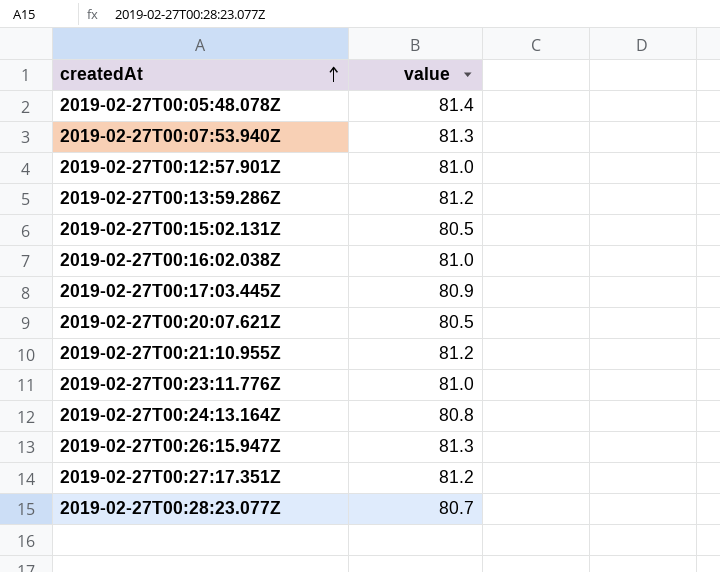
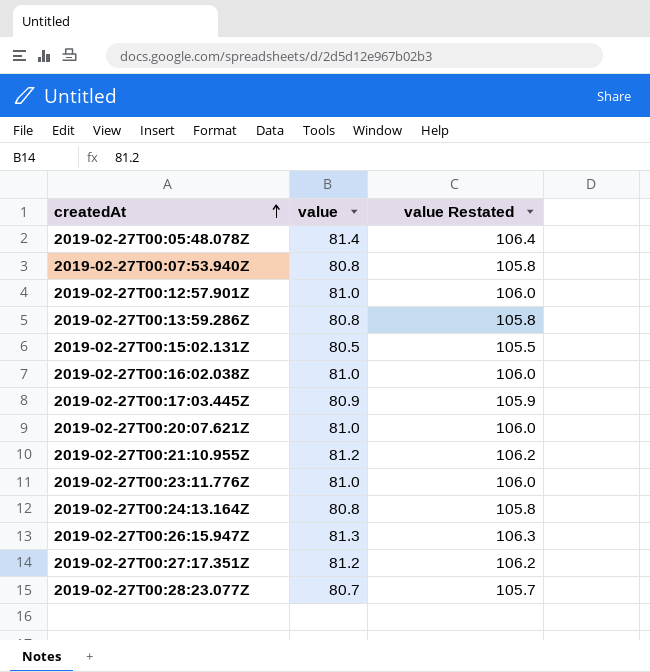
column value Restated | formula: none -> [value] + 25
2019-02-27T00:07:53.940Z | value: 81.3 -> 80.8
2019-02-27T00:13:59.286Z | value: 81.2 -> 80.8
2019-02-27T00:20:07.621Z | value: 80.5 -> 81.0

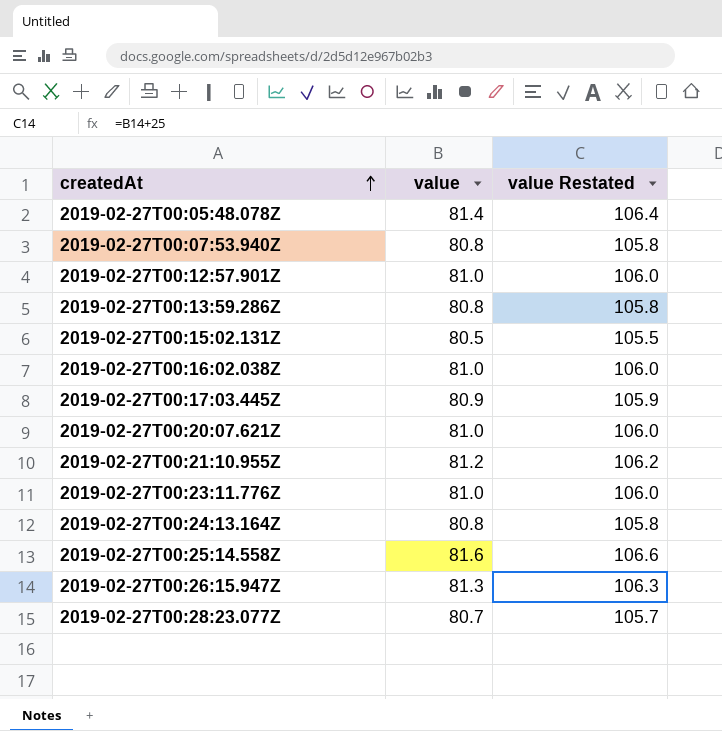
row 2019-02-27T00:27:17.351Z: 81.2 | 106.2 -> none
row 2019-02-27T00:25:14.558Z: none -> 81.6 | 106.6

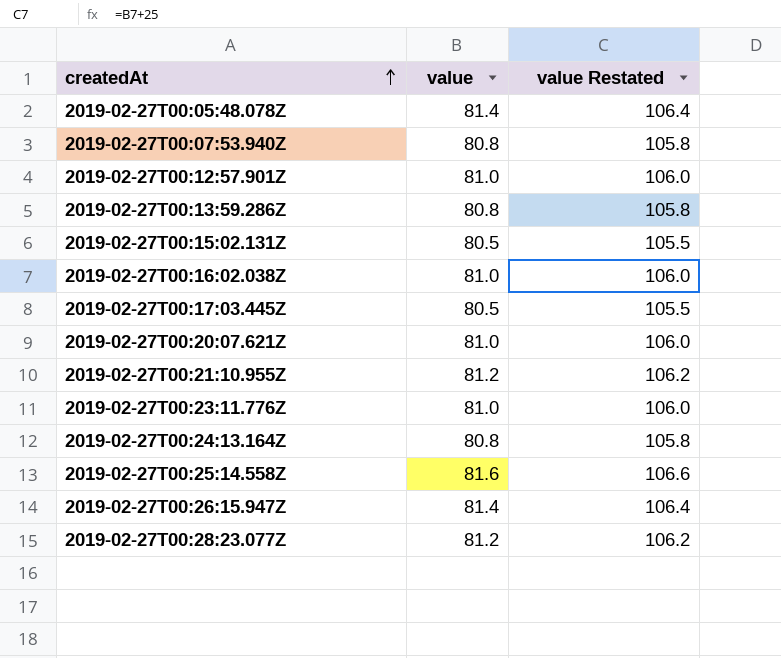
2019-02-27T00:17:03.445Z | value: 80.9 -> 80.5
2019-02-27T00:17:03.445Z | value Restated: 105.9 -> 105.5
2019-02-27T00:26:15.947Z | value: 81.3 -> 81.4
2019-02-27T00:26:15.947Z | value Restated: 106.3 -> 106.4
2019-02-27T00:28:23.077Z | value: 80.7 -> 81.2
2019-02-27T00:28:23.077Z | value Restated: 105.7 -> 106.2

